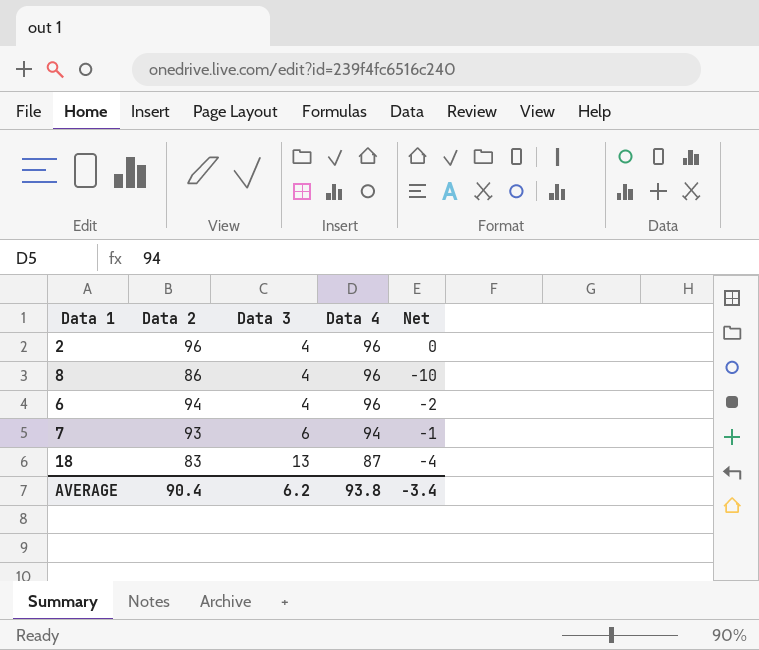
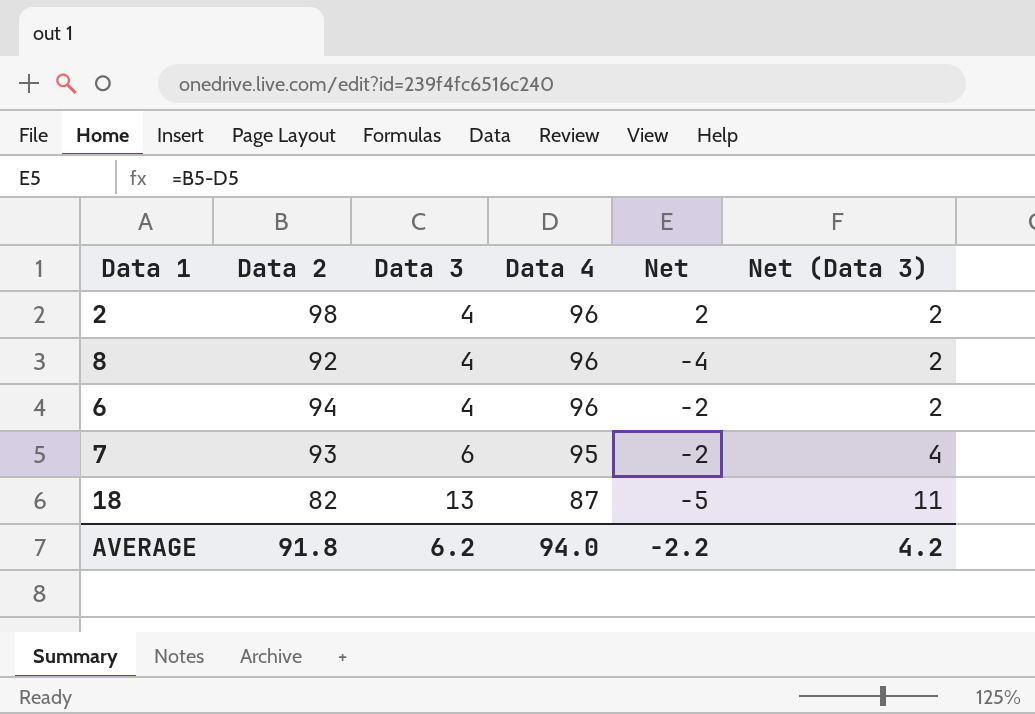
column Net (Data 3) | formula: none -> [Data 3] - 2
2 | Data 2: 96 -> 98
2 | Net: 0 -> 2
8 | Data 2: 86 -> 92
8 | Net: -10 -> -4
7 | Data 4: 94 -> 95
7 | Net: -1 -> -2
18 | Data 2: 83 -> 82
18 | Net: -4 -> -5
AVERAGE | Data 2: 90.4 -> 91.8
AVERAGE | Data 4: 93.8 -> 94.0
AVERAGE | Net: -3.4 -> -2.2

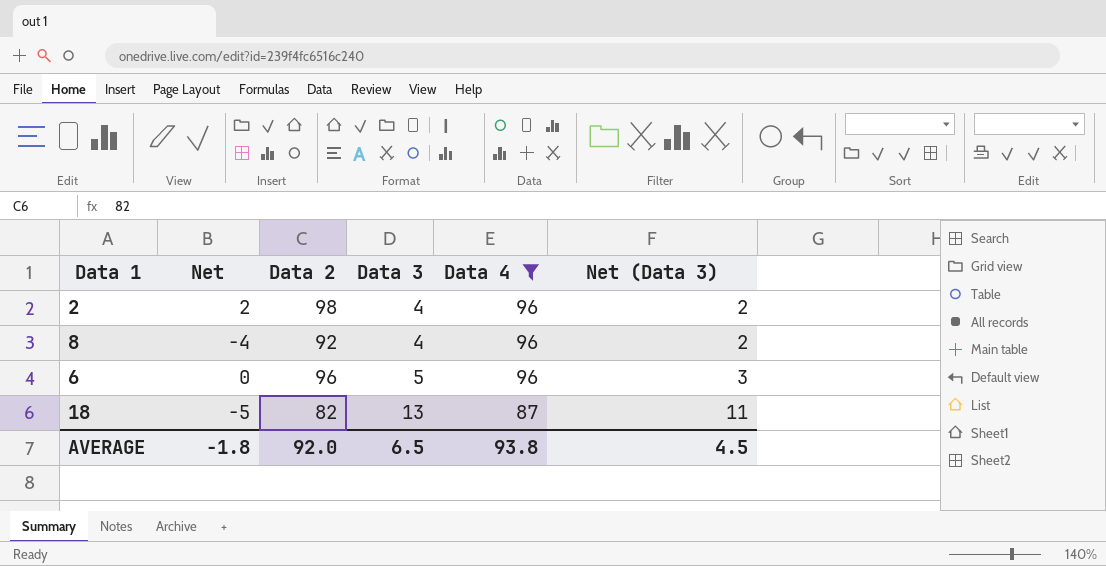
filter: none -> Data 4 != 95
column Net | position: 5 -> 2
6 | Net: -2 -> 0
6 | Data 2: 94 -> 96
6 | Data 3: 4 -> 5
6 | Net (Data 3): 2 -> 3
AVERAGE | Net: -2.2 -> -1.8
AVERAGE | Data 2: 91.8 -> 92.0
AVERAGE | Data 3: 6.2 -> 6.5
AVERAGE | Data 4: 94.0 -> 93.8
AVERAGE | Net (Data 3): 4.2 -> 4.5

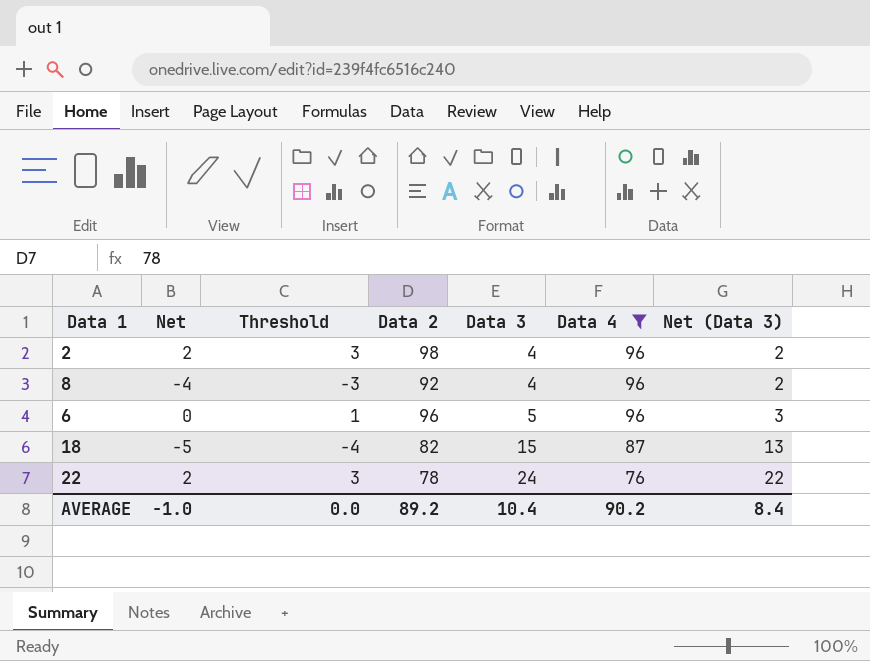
column Threshold | formula: none -> [Net] + 1
18 | Data 3: 13 -> 15
18 | Net (Data 3): 11 -> 13
row 22: none -> 2 | 3 | 78 | 24 | 76 | 22
AVERAGE | Net: -1.8 -> -1.0
AVERAGE | Data 2: 92.0 -> 89.2
AVERAGE | Data 3: 6.5 -> 10.4
AVERAGE | Data 4: 93.8 -> 90.2
AVERAGE | Net (Data 3): 4.5 -> 8.4

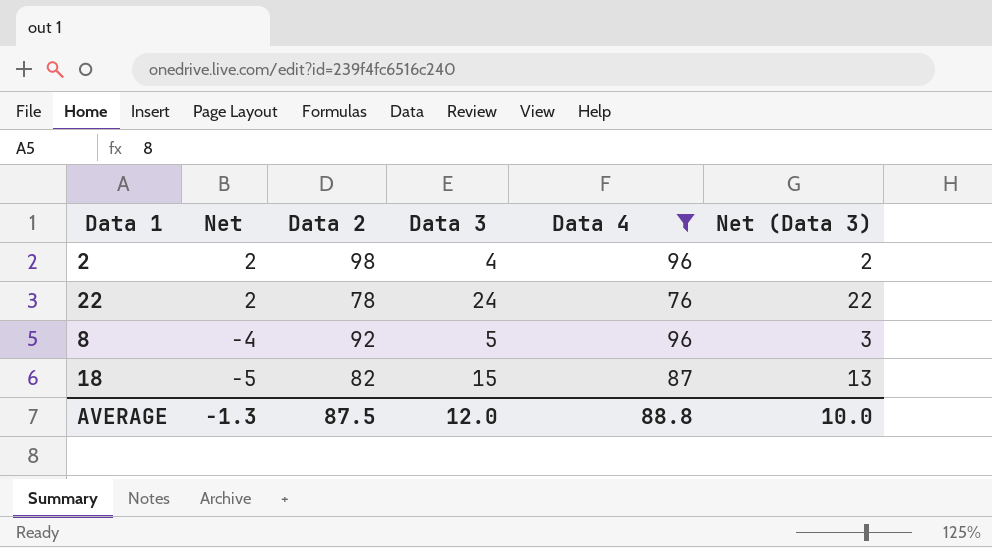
row order: Data 3 ascending -> Net descending
column Threshold | formula: [Net] + 1 -> none
row 6: 0 | 1 | 96 | 5 | 96 | 3 -> none
8 | Data 3: 4 -> 5
8 | Net (Data 3): 2 -> 3
AVERAGE | Net: -1.0 -> -1.3
AVERAGE | Data 2: 89.2 -> 87.5
AVERAGE | Data 3: 10.4 -> 12.0
AVERAGE | Data 4: 90.2 -> 88.8
AVERAGE | Net (Data 3): 8.4 -> 10.0

